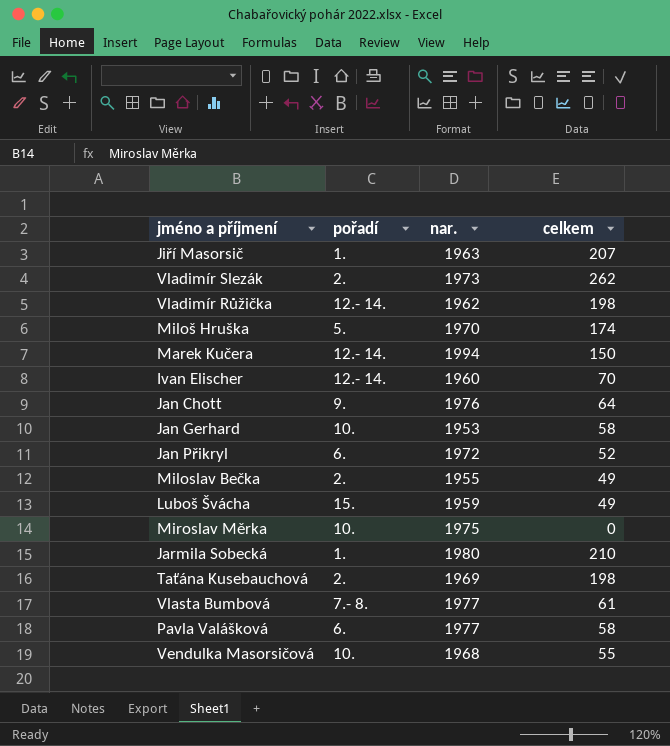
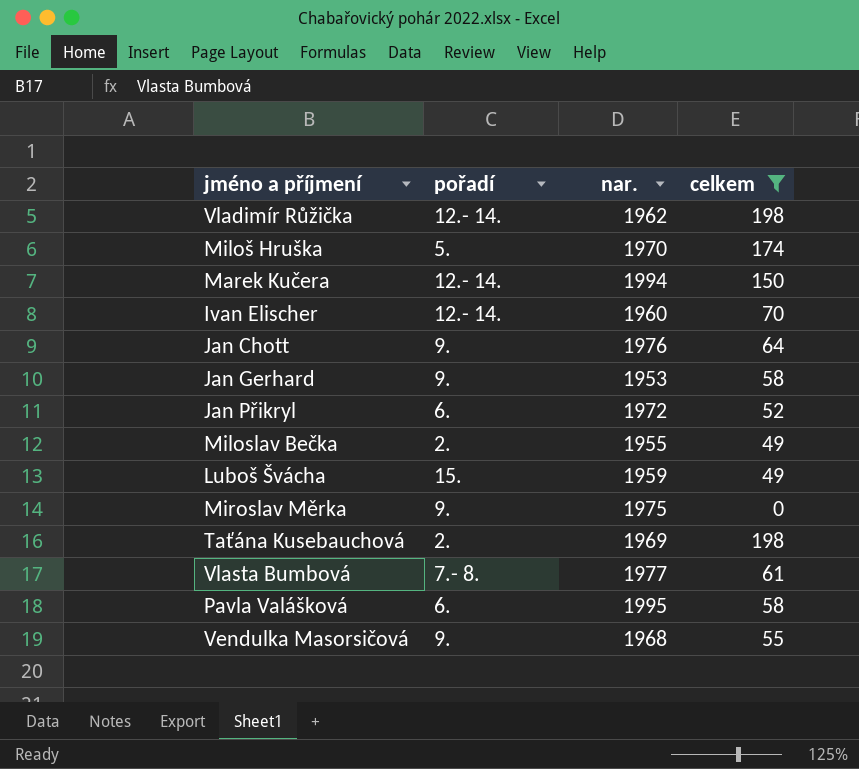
filter: none -> celkem <= 198
Jan Gerhard | pořadí: 10. -> 9.
Miroslav Měrka | pořadí: 10. -> 9.
Pavla Valášková | nar.: 1977 -> 1995
Vendulka Masorsičová | pořadí: 10. -> 9.

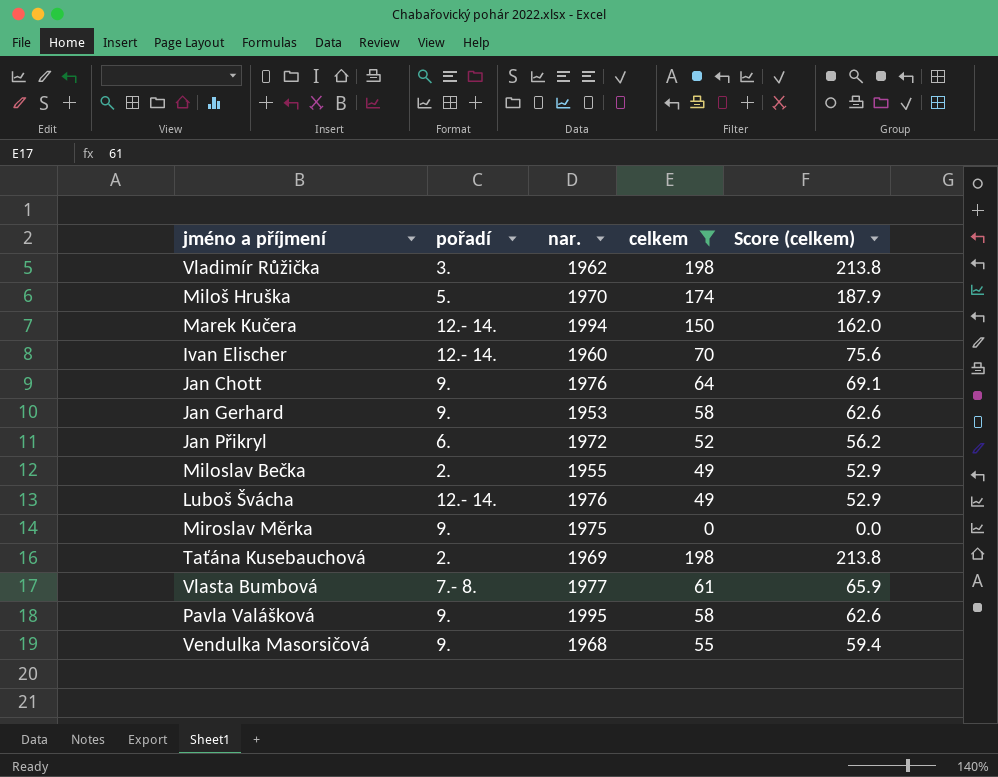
column Score (celkem) | formula: none -> [celkem] * 1.08
Vladimír Růžička | pořadí: 12.- 14. -> 3.
Luboš Švácha | pořadí: 15. -> 12.- 14.
Luboš Švácha | nar.: 1959 -> 1976
Pavla Valášková | pořadí: 6. -> 9.

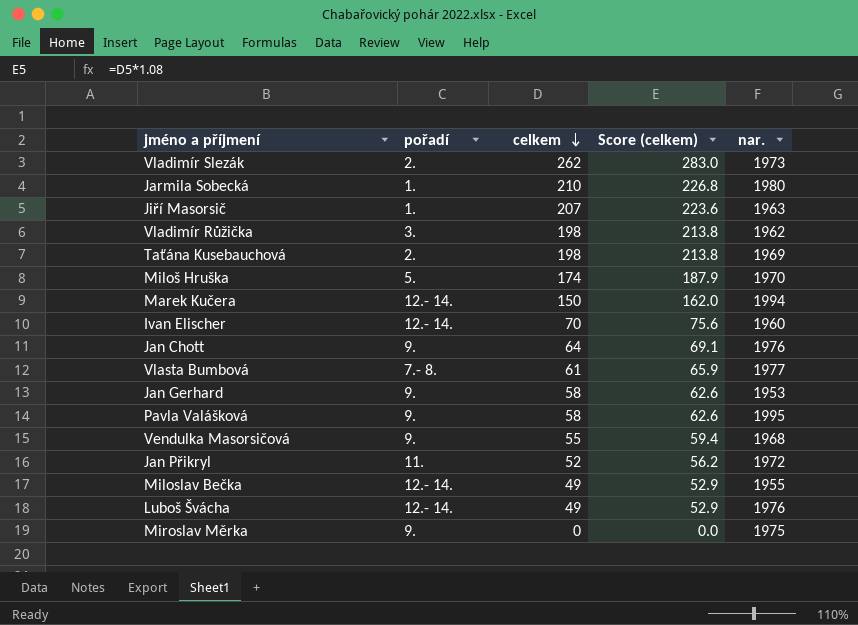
filter: celkem <= 198 -> none
row order: none -> celkem descending
column nar. | position: 3 -> 5
Jan Přikryl | pořadí: 6. -> 11.
Miloslav Bečka | pořadí: 2. -> 12.- 14.

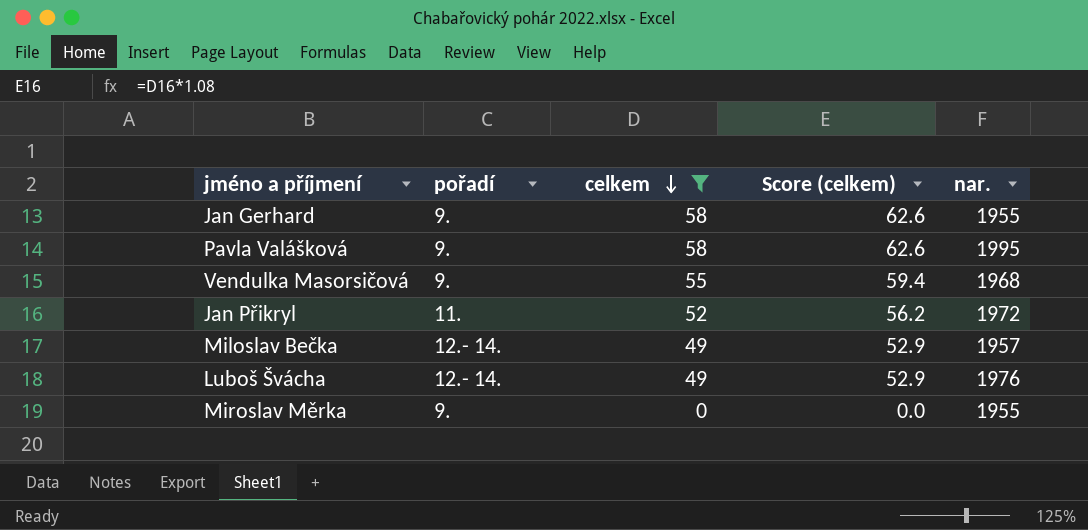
filter: none -> celkem <= 58
Jan Gerhard | nar.: 1953 -> 1955
Miloslav Bečka | nar.: 1955 -> 1957
Miroslav Měrka | nar.: 1975 -> 1955

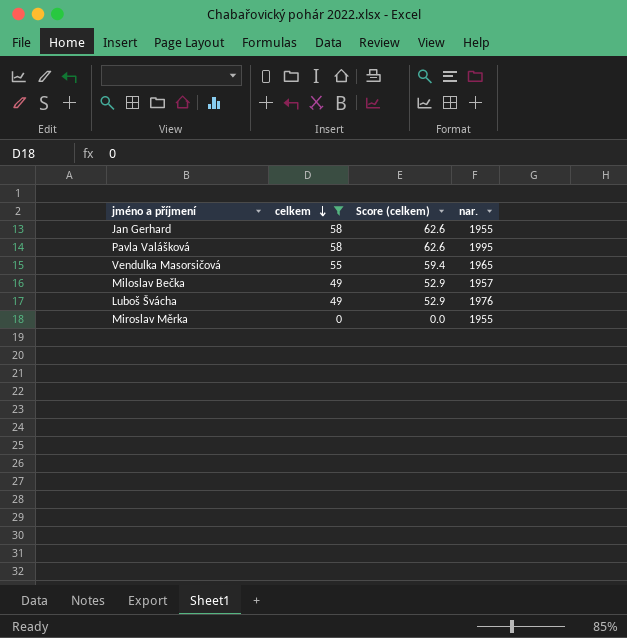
column pořadí | position: 2 -> none
row Jan Přikryl: 11. | 52 | 56.2 | 1972 -> none
Vendulka Masorsičová | nar.: 1968 -> 1965

